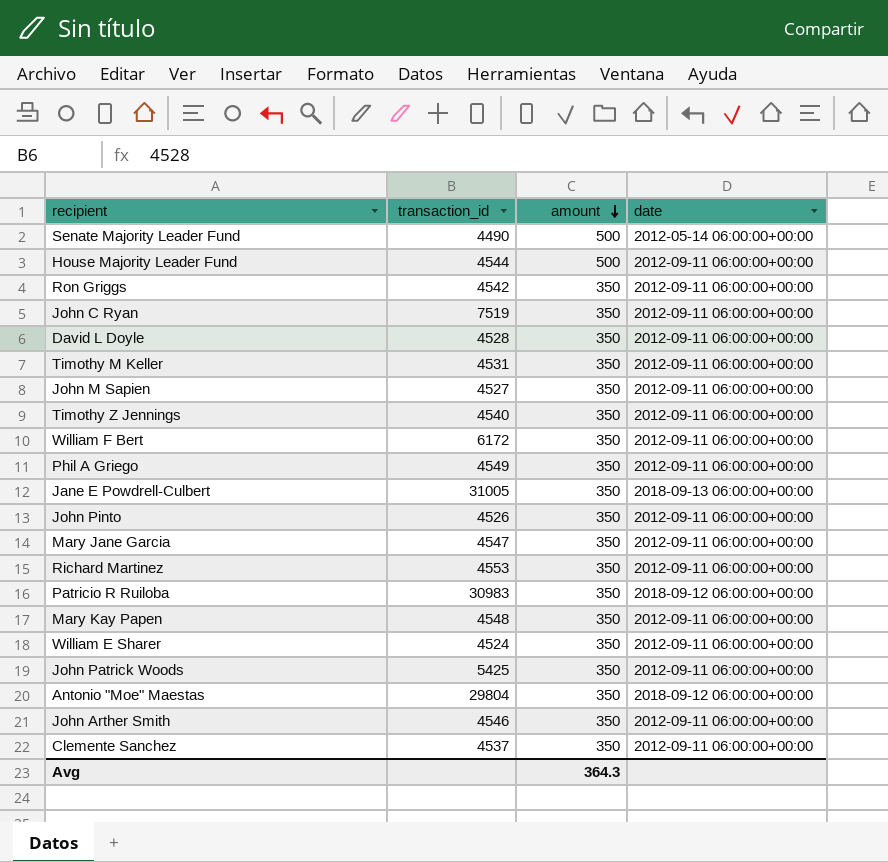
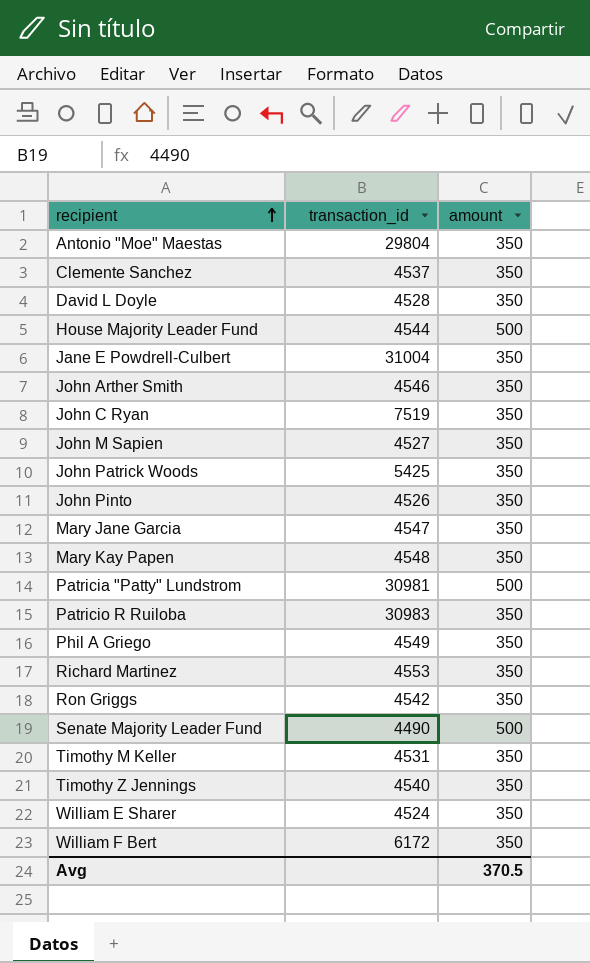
row order: amount descending -> recipient ascending
column date | position: 4 -> none
Jane E Powdrell-Culbert | transaction_id: 31005 -> 31004
row Patricia "Patty" Lundstrom: none -> 30981 | 500
Avg | amount: 364.3 -> 370.5

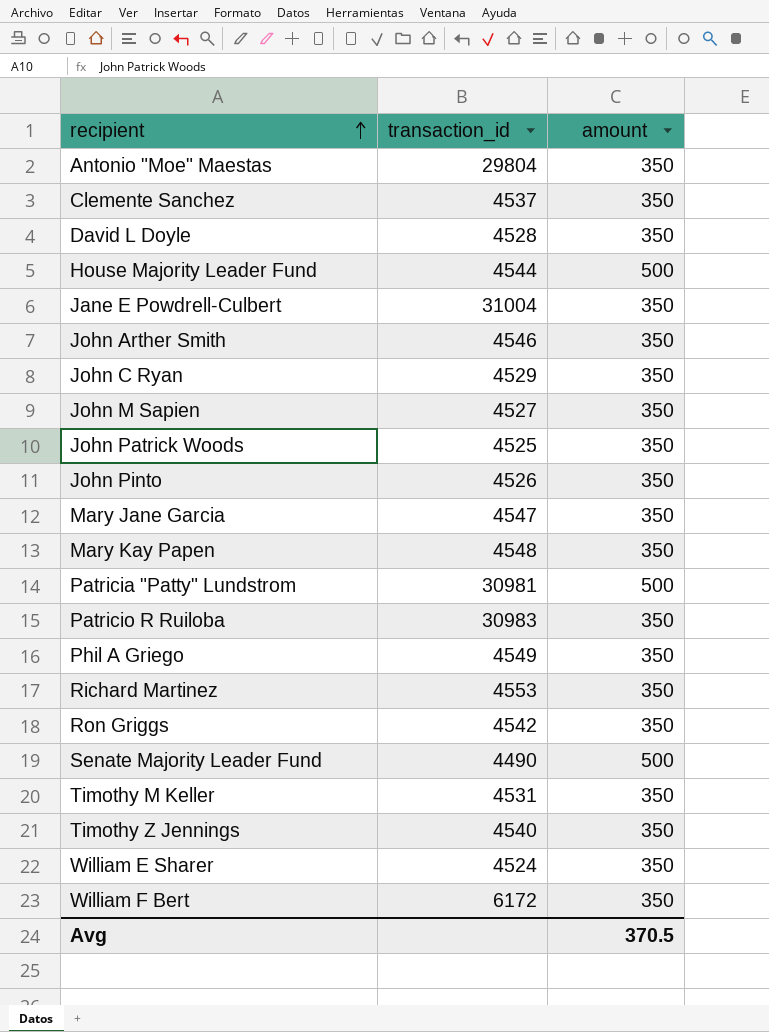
John C Ryan | transaction_id: 7519 -> 4529
John Patrick Woods | transaction_id: 5425 -> 4525

